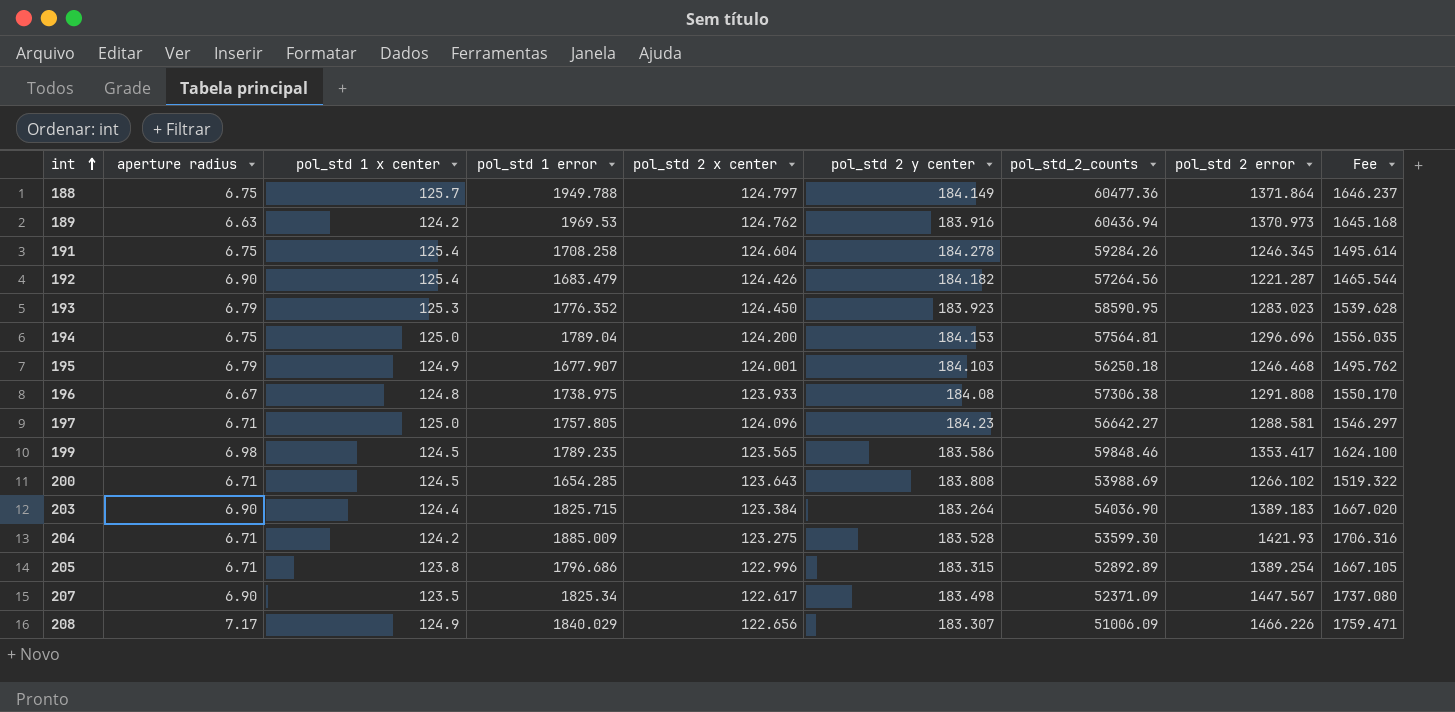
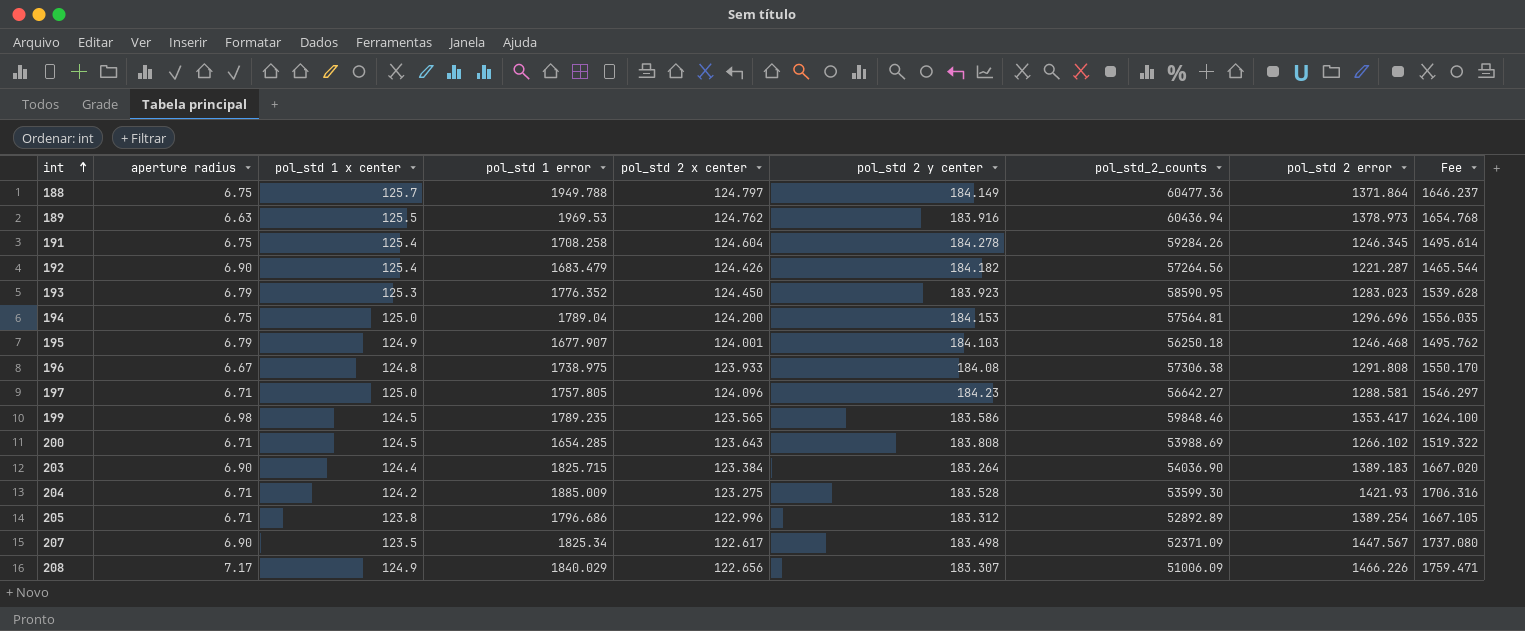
189 | pol_std 1 x center: 124.2 -> 125.5
189 | pol_std 2 error: 1370.973 -> 1378.973
189 | Fee: 1645.168 -> 1654.768
205 | pol_std 2 y center: 183.315 -> 183.312

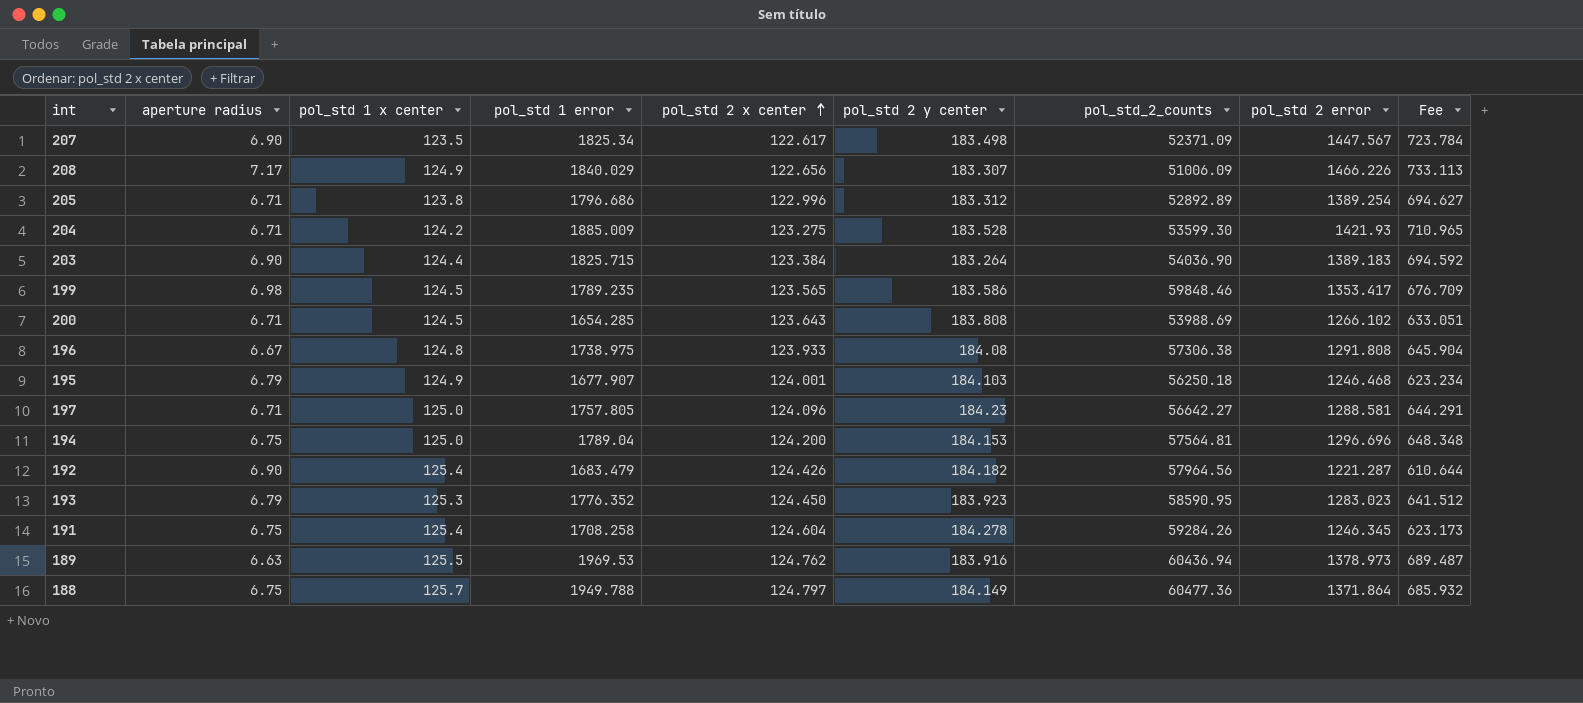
row order: int ascending -> pol_std 2 x center ascending
column Fee | formula: [pol_std 2 error] * 1.2 -> [pol_std 2 error] * 0.5
192 | pol_std_2_counts: 57264.56 -> 57964.56

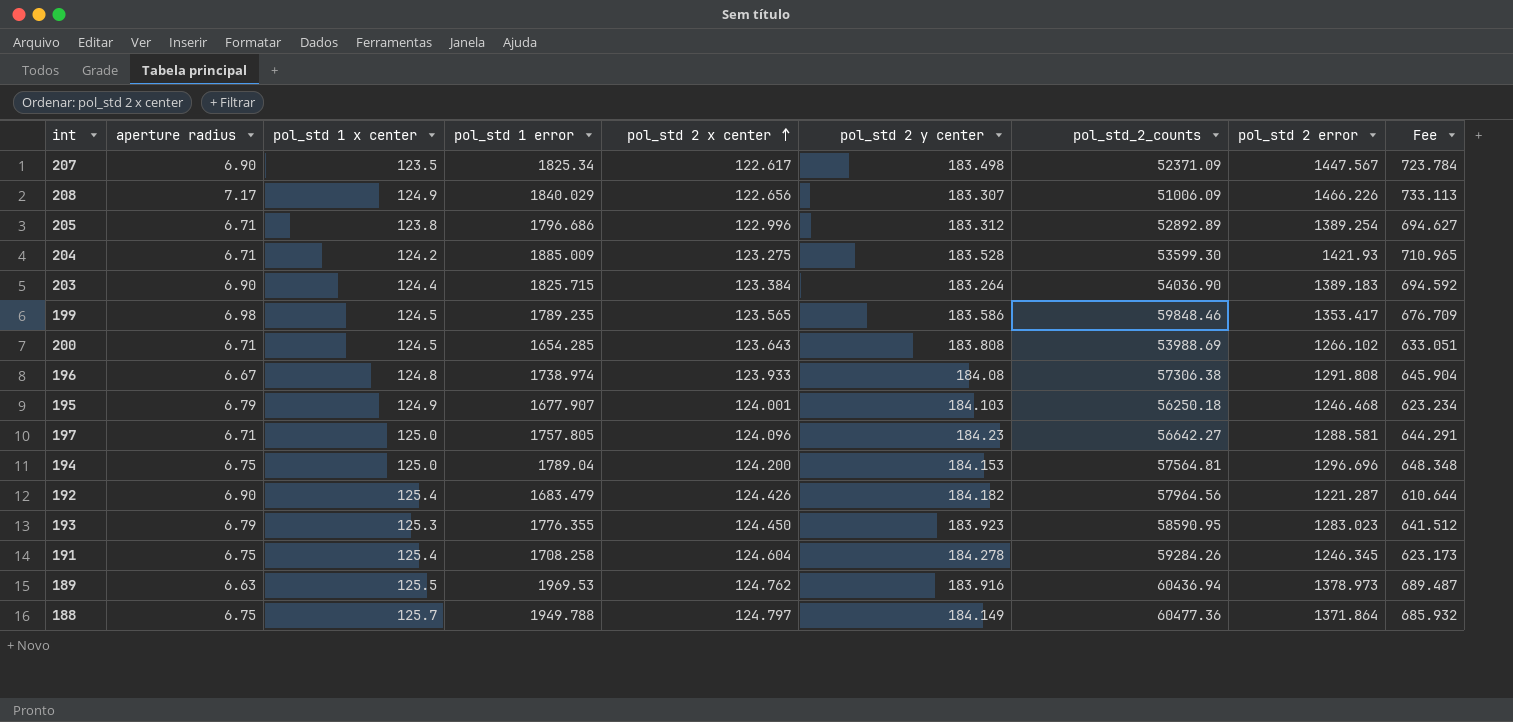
196 | pol_std 1 error: 1738.975 -> 1738.974
193 | pol_std 1 error: 1776.352 -> 1776.355

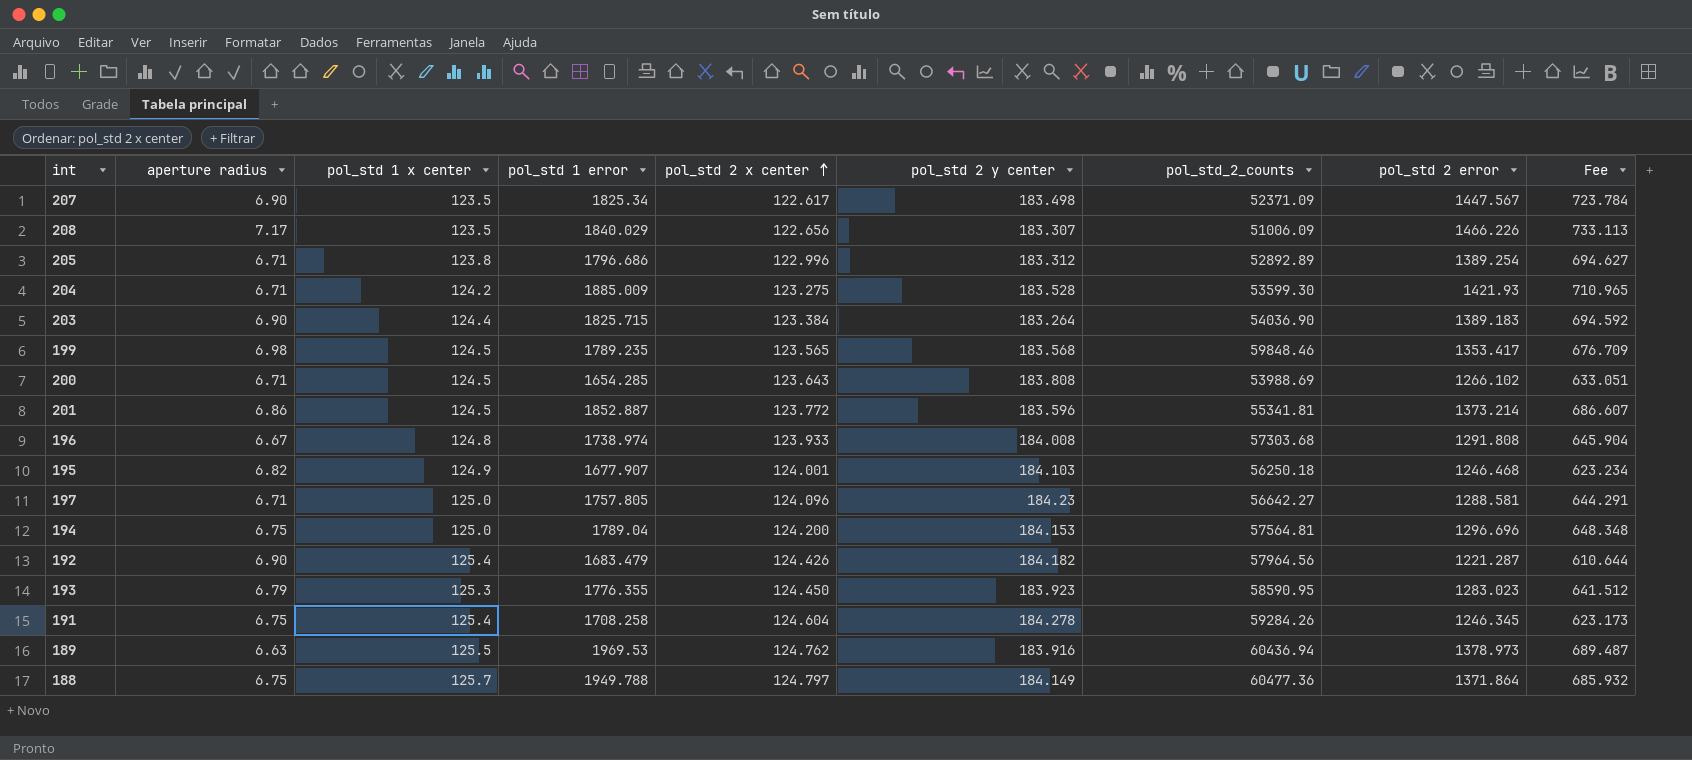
208 | pol_std 1 x center: 124.9 -> 123.5
199 | pol_std 2 y center: 183.586 -> 183.568
row 201: none -> 6.86 | 124.5 | 1852.887 | 123.772 | 183.596 | 55341.81 | 1373.214 | 686.607
196 | pol_std 2 y center: 184.08 -> 184.008
196 | pol_std_2_counts: 57306.38 -> 57303.68
195 | aperture radius: 6.79 -> 6.82

